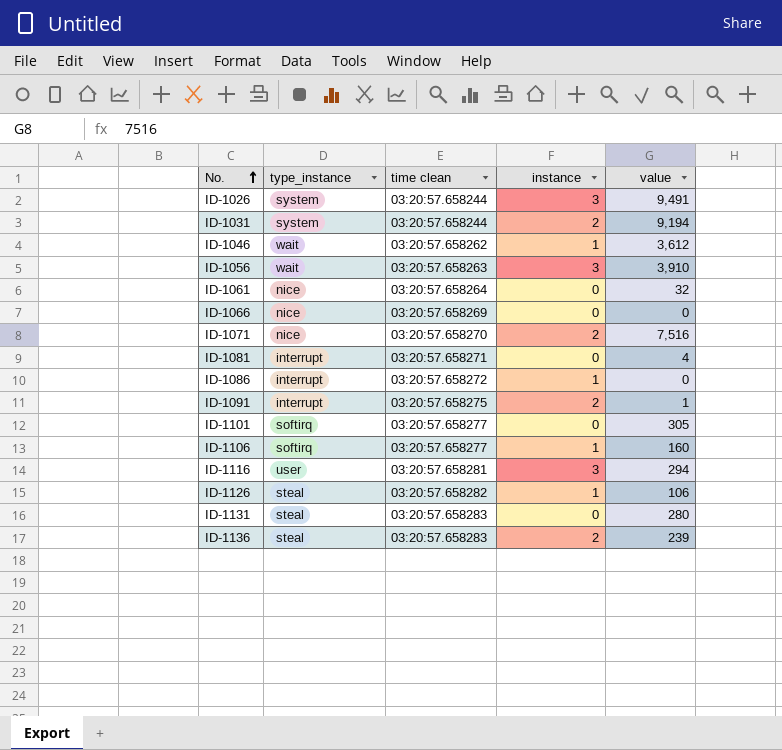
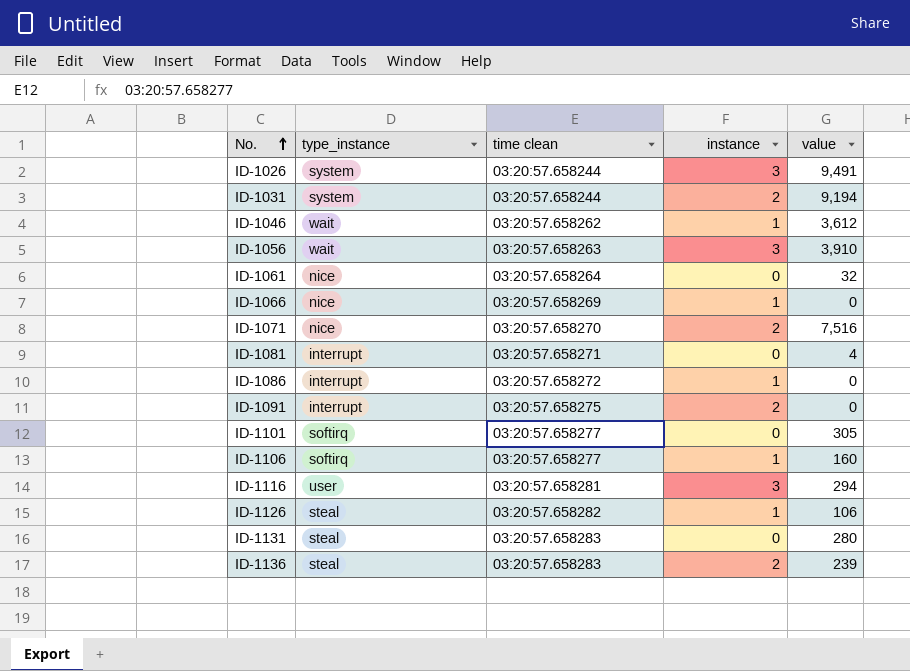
ID-1066 | instance: 0 -> 1
ID-1091 | value: 1 -> 0

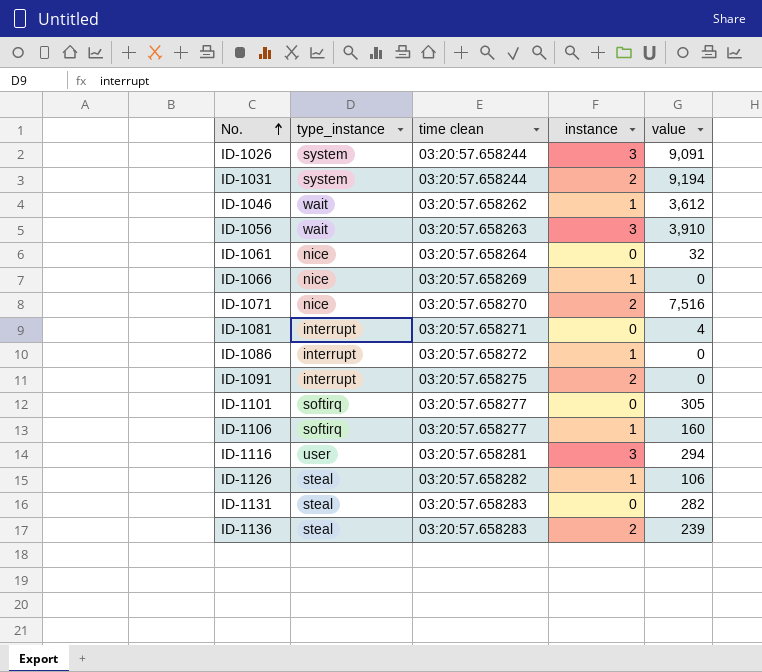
ID-1026 | value: 9,491 -> 9,091
ID-1131 | value: 280 -> 282

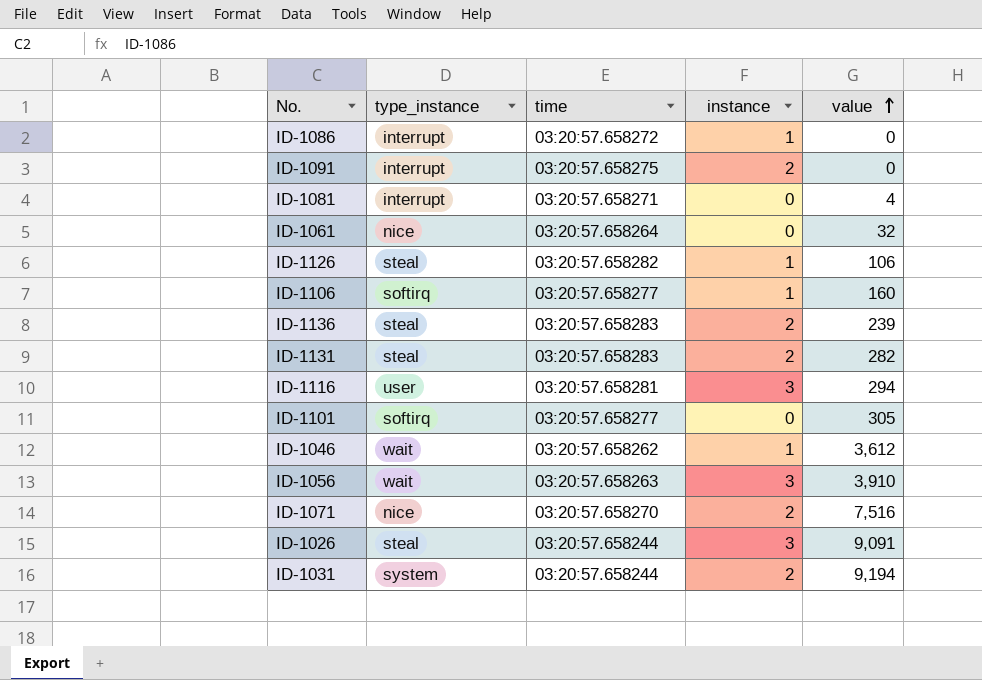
row order: No. ascending -> value ascending
column name: time clean -> time
row ID-1066: nice | 03:20:57.658269 | 1 | 0 -> none
ID-1131 | instance: 0 -> 2
ID-1026 | type_instance: system -> steal

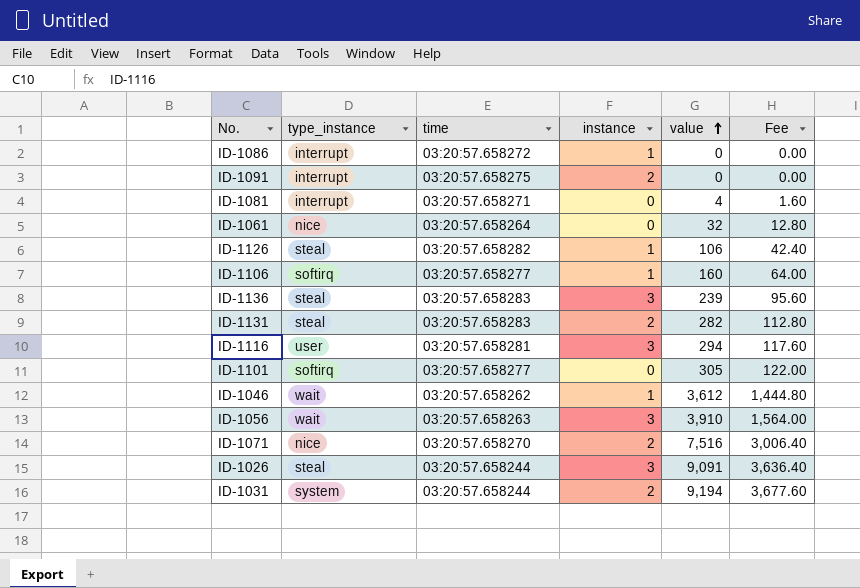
column Fee | formula: none -> [value] * 0.4
ID-1136 | instance: 2 -> 3

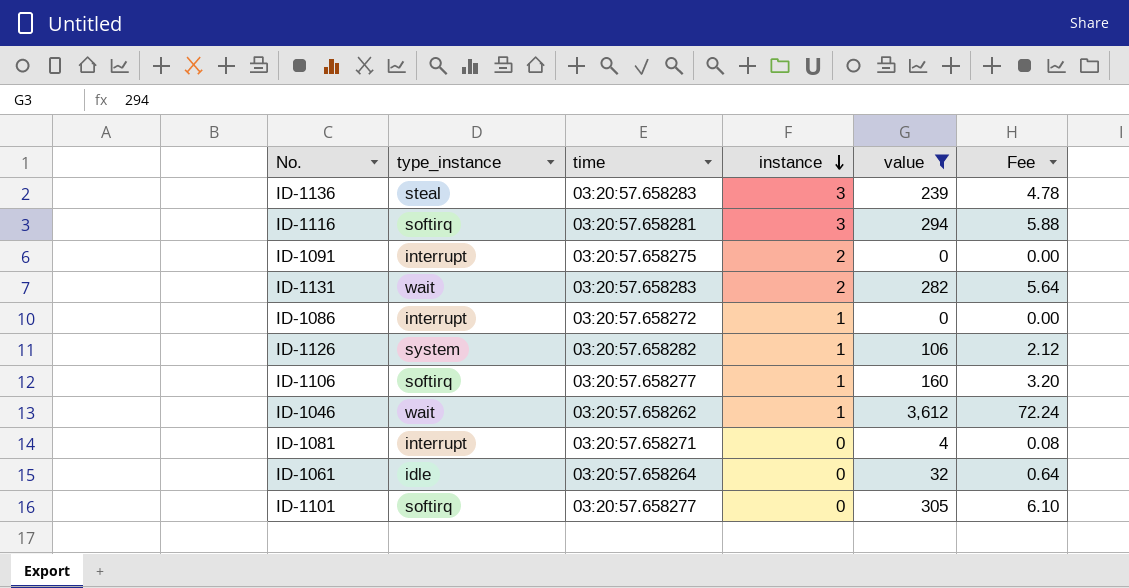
filter: none -> value <= 3,612
row order: value ascending -> instance descending
column Fee | formula: [value] * 0.4 -> [value] * 0.02
ID-1116 | type_instance: user -> softirq
ID-1131 | type_instance: steal -> wait
ID-1126 | type_instance: steal -> system
ID-1061 | type_instance: nice -> idle

